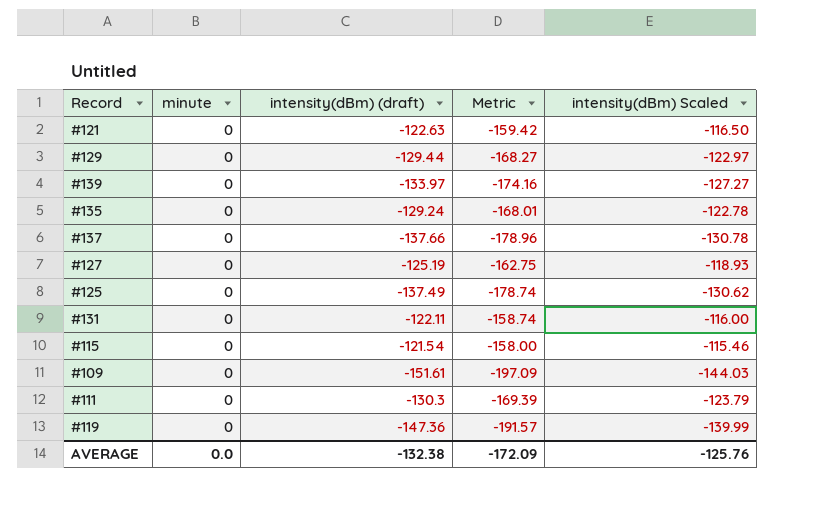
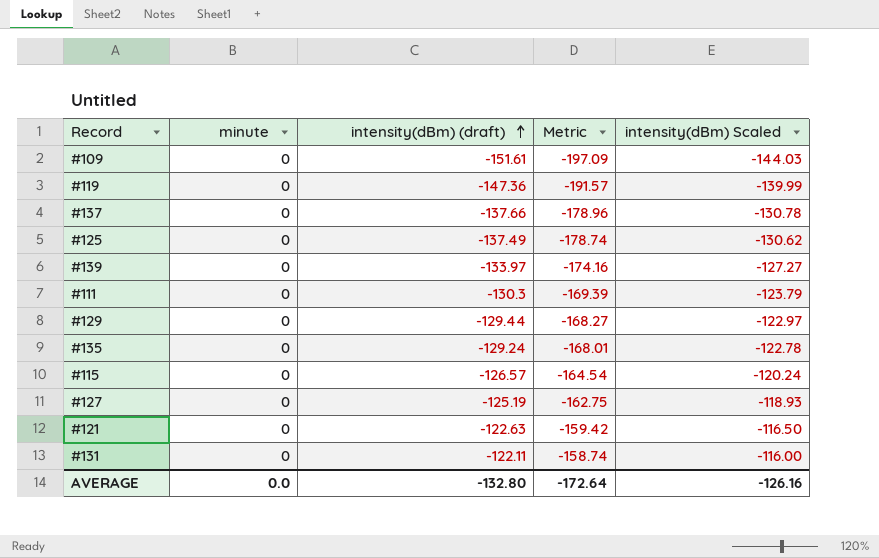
row order: none -> intensity(dBm) (draft) ascending
#115 | intensity(dBm) (draft): -121.54 -> -126.57
#115 | Metric: -158.00 -> -164.54
#115 | intensity(dBm) Scaled: -115.46 -> -120.24
AVERAGE | intensity(dBm) (draft): -132.38 -> -132.80
AVERAGE | Metric: -172.09 -> -172.64
AVERAGE | intensity(dBm) Scaled: -125.76 -> -126.16

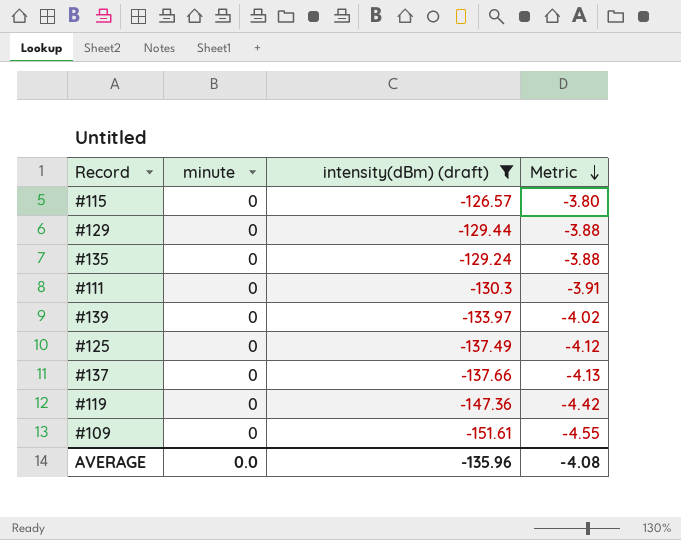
filter: none -> intensity(dBm) (draft) <= -126.57
row order: intensity(dBm) (draft) ascending -> Metric descending
column intensity(dBm) Scaled | formula: [intensity(dBm) (draft)] * 0.95 -> none
column Metric | formula: [intensity(dBm) (draft)] * 1.3 -> [intensity(dBm) (draft)] * 0.03
AVERAGE | intensity(dBm) (draft): -132.80 -> -135.96
AVERAGE | Metric: -172.64 -> -4.08

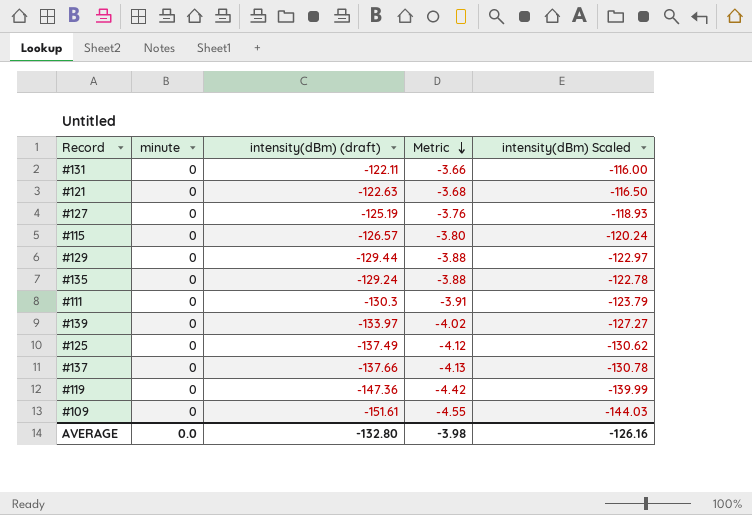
filter: intensity(dBm) (draft) <= -126.57 -> none
column intensity(dBm) Scaled | formula: none -> [intensity(dBm) (draft)] * 0.95
AVERAGE | intensity(dBm) (draft): -135.96 -> -132.80
AVERAGE | Metric: -4.08 -> -3.98

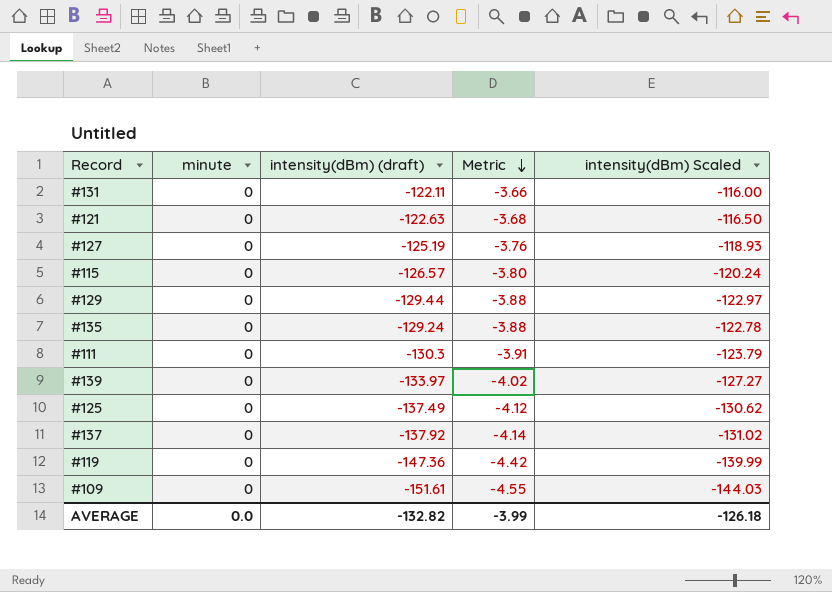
#137 | intensity(dBm) (draft): -137.66 -> -137.92
#137 | Metric: -4.13 -> -4.14
#137 | intensity(dBm) Scaled: -130.78 -> -131.02
AVERAGE | intensity(dBm) (draft): -132.80 -> -132.82
AVERAGE | Metric: -3.98 -> -3.99
AVERAGE | intensity(dBm) Scaled: -126.16 -> -126.18

